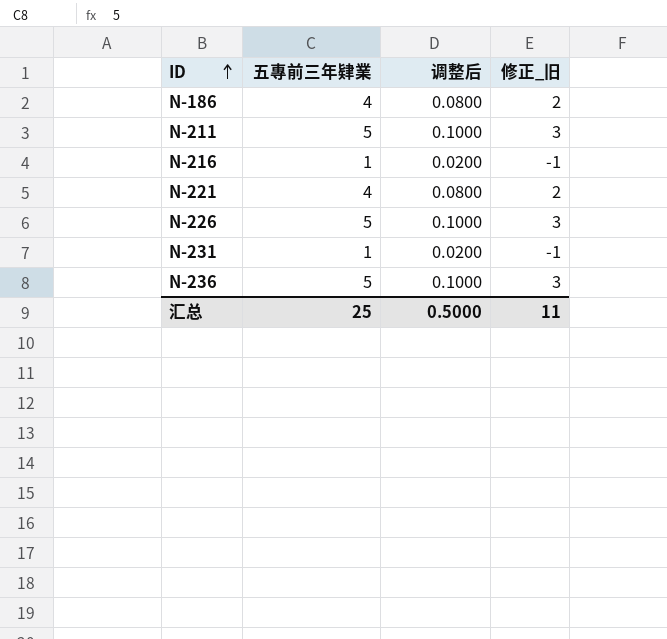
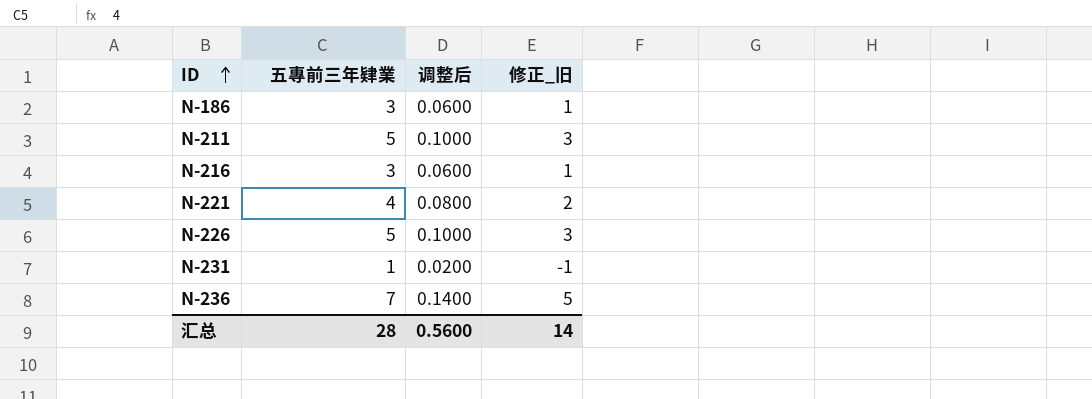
N-186 | 五專前三年肄業: 4 -> 3
N-186 | 调整后: 0.0800 -> 0.0600
N-186 | 修正_旧: 2 -> 1
N-216 | 五專前三年肄業: 1 -> 3
N-216 | 调整后: 0.0200 -> 0.0600
N-216 | 修正_旧: -1 -> 1
N-236 | 五專前三年肄業: 5 -> 7
N-236 | 调整后: 0.1000 -> 0.1400
N-236 | 修正_旧: 3 -> 5
汇总 | 五專前三年肄業: 25 -> 28
汇总 | 调整后: 0.5000 -> 0.5600
汇总 | 修正_旧: 11 -> 14

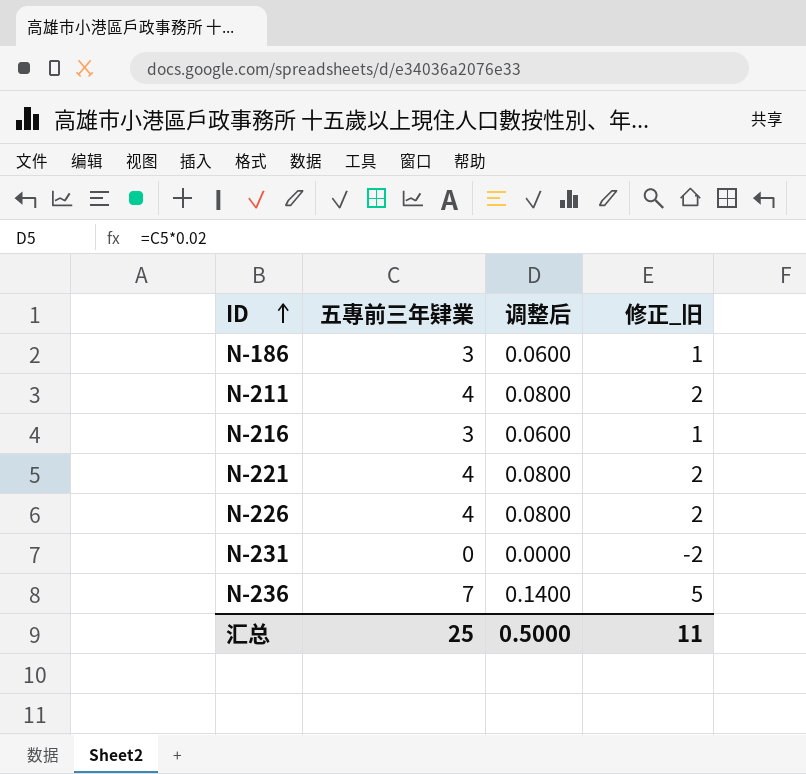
N-211 | 五專前三年肄業: 5 -> 4
N-211 | 调整后: 0.1000 -> 0.0800
N-211 | 修正_旧: 3 -> 2
N-226 | 五專前三年肄業: 5 -> 4
N-226 | 调整后: 0.1000 -> 0.0800
N-226 | 修正_旧: 3 -> 2
N-231 | 五專前三年肄業: 1 -> 0
N-231 | 调整后: 0.0200 -> 0.0000
N-231 | 修正_旧: -1 -> -2
汇总 | 五專前三年肄業: 28 -> 25
汇总 | 调整后: 0.5600 -> 0.5000
汇总 | 修正_旧: 14 -> 11

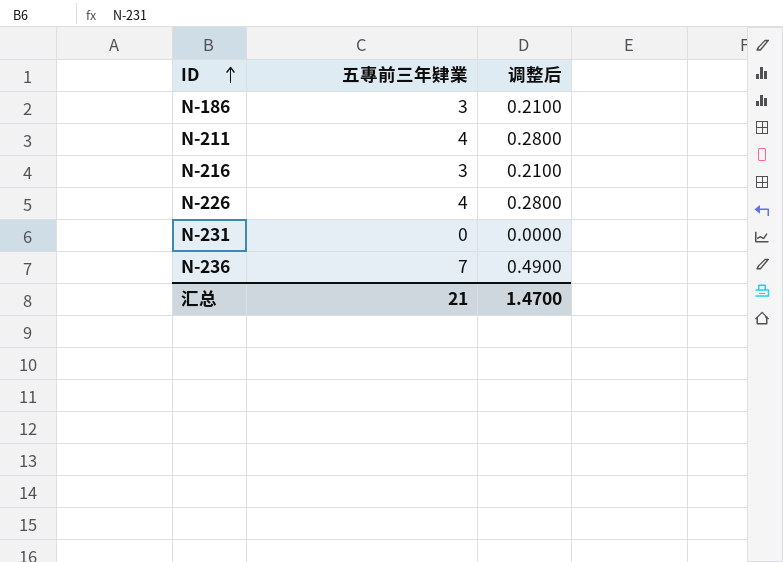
column 修正_旧 | formula: [五專前三年肄業] - 2 -> none
column 调整后 | formula: [五專前三年肄業] * 0.02 -> [五專前三年肄業] * 0.07
row N-221: 4 | 0.0800 | 2 -> none
汇总 | 五專前三年肄業: 25 -> 21
汇总 | 调整后: 0.5000 -> 1.4700

